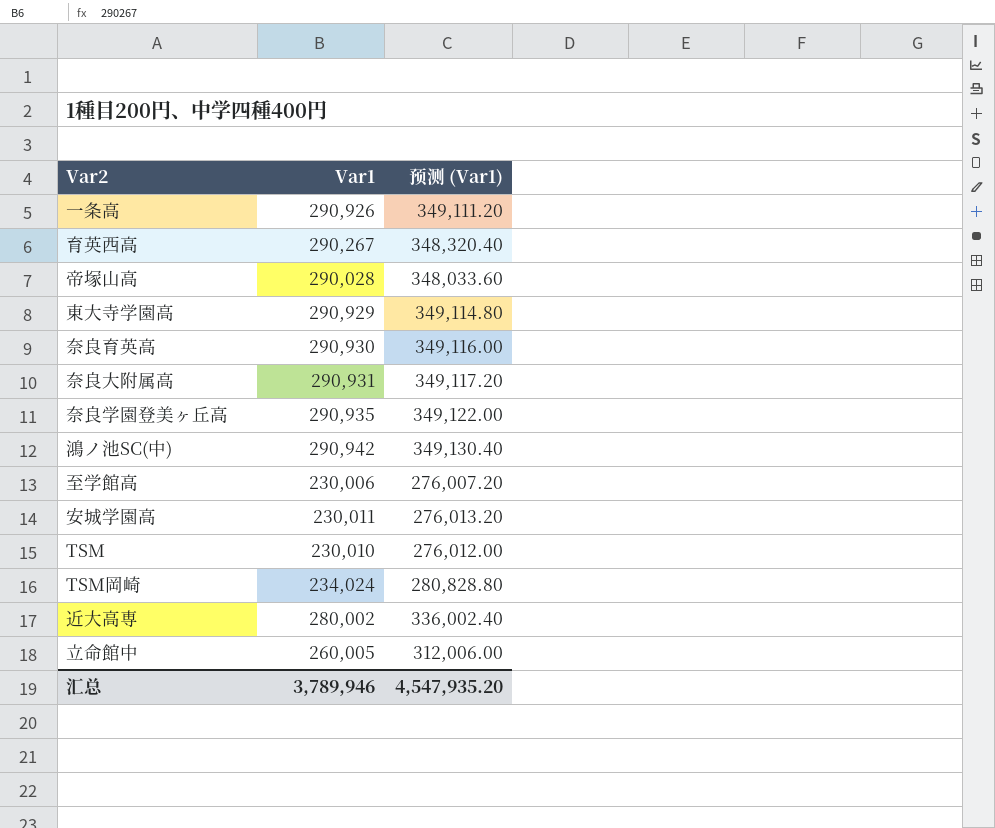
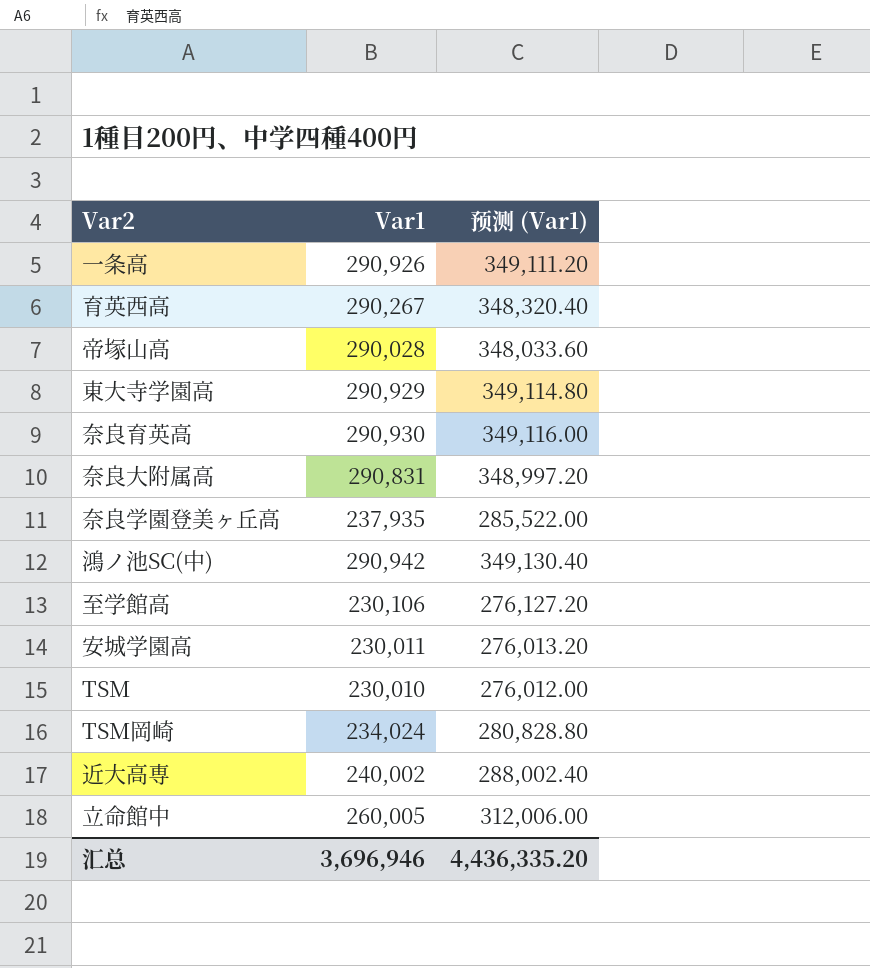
奈良大附属高 | Var1: 290,931 -> 290,831
奈良大附属高 | 预测 (Var1): 349,117.20 -> 348,997.20
奈良学園登美ヶ丘高 | Var1: 290,935 -> 237,935
奈良学園登美ヶ丘高 | 预测 (Var1): 349,122.00 -> 285,522.00
至学館高 | Var1: 230,006 -> 230,106
至学館高 | 预测 (Var1): 276,007.20 -> 276,127.20
近大高専 | Var1: 280,002 -> 240,002
近大高専 | 预测 (Var1): 336,002.40 -> 288,002.40
汇总 | Var1: 3,789,946 -> 3,696,946
汇总 | 预测 (Var1): 4,547,935.20 -> 4,436,335.20

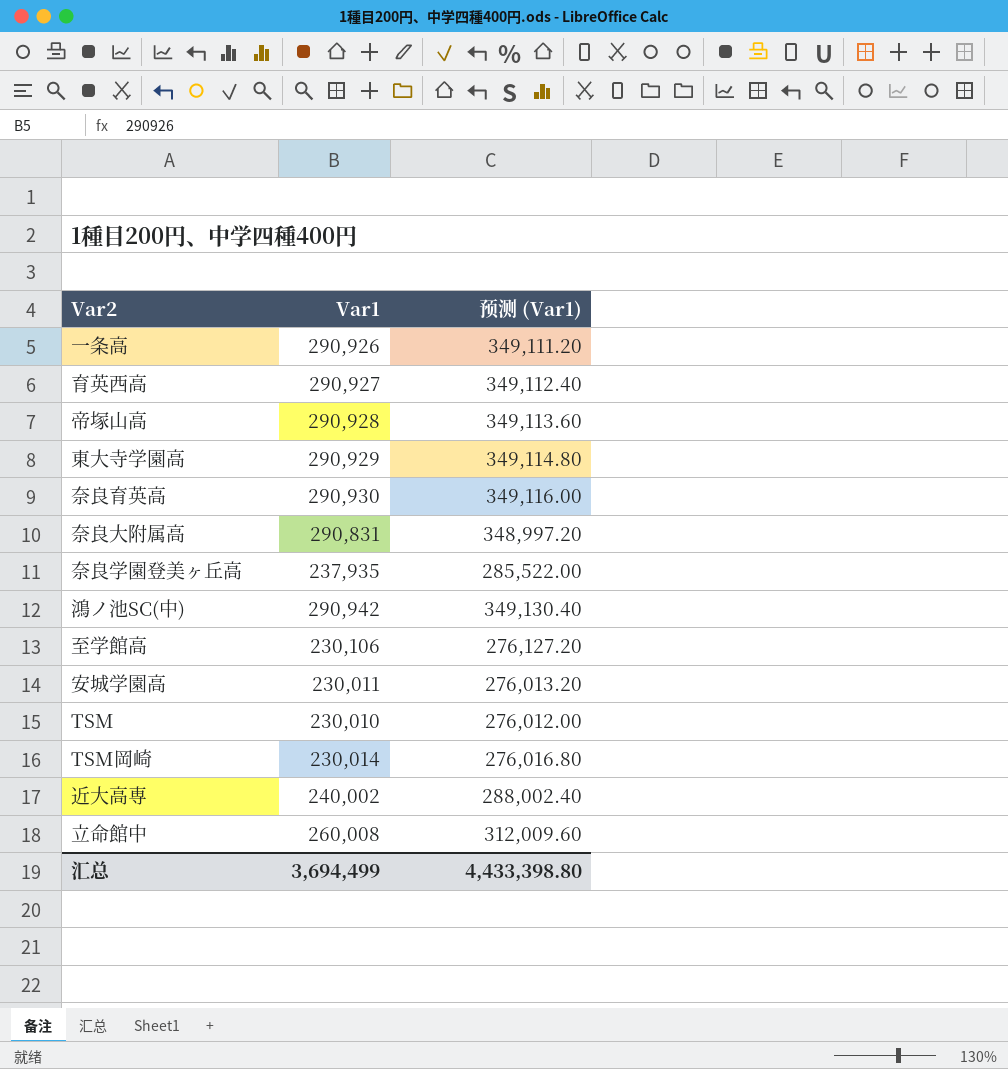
育英西高 | Var1: 290,267 -> 290,927
育英西高 | 预测 (Var1): 348,320.40 -> 349,112.40
帝塚山高 | Var1: 290,028 -> 290,928
帝塚山高 | 预测 (Var1): 348,033.60 -> 349,113.60
TSM岡崎 | Var1: 234,024 -> 230,014
TSM岡崎 | 预测 (Var1): 280,828.80 -> 276,016.80
立命館中 | Var1: 260,005 -> 260,008
立命館中 | 预测 (Var1): 312,006.00 -> 312,009.60
汇总 | Var1: 3,696,946 -> 3,694,499
汇总 | 预测 (Var1): 4,436,335.20 -> 4,433,398.80

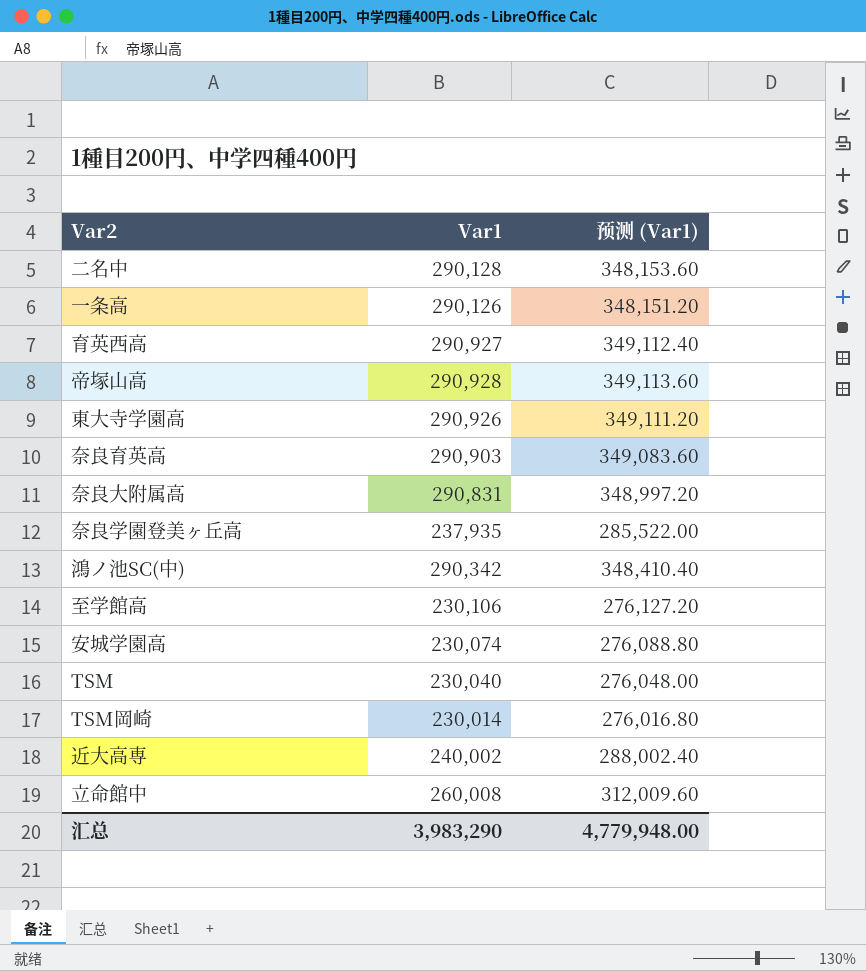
row 二名中: none -> 290,128 | 348,153.60
一条高 | Var1: 290,926 -> 290,126
一条高 | 预测 (Var1): 349,111.20 -> 348,151.20
東大寺学園高 | Var1: 290,929 -> 290,926
東大寺学園高 | 预测 (Var1): 349,114.80 -> 349,111.20
奈良育英高 | Var1: 290,930 -> 290,903
奈良育英高 | 预测 (Var1): 349,116.00 -> 349,083.60
鴻ノ池SC(中) | Var1: 290,942 -> 290,342
鴻ノ池SC(中) | 预测 (Var1): 349,130.40 -> 348,410.40
安城学園高 | Var1: 230,011 -> 230,074
安城学園高 | 预测 (Var1): 276,013.20 -> 276,088.80
TSM | Var1: 230,010 -> 230,040
TSM | 预测 (Var1): 276,012.00 -> 276,048.00
汇总 | Var1: 3,694,499 -> 3,983,290
汇总 | 预测 (Var1): 4,433,398.80 -> 4,779,948.00

